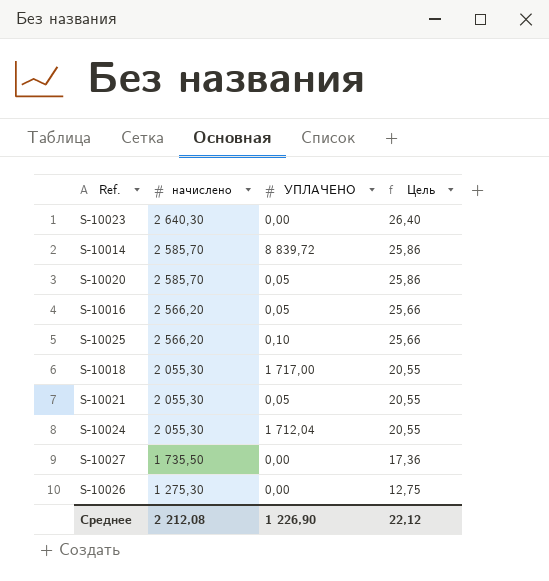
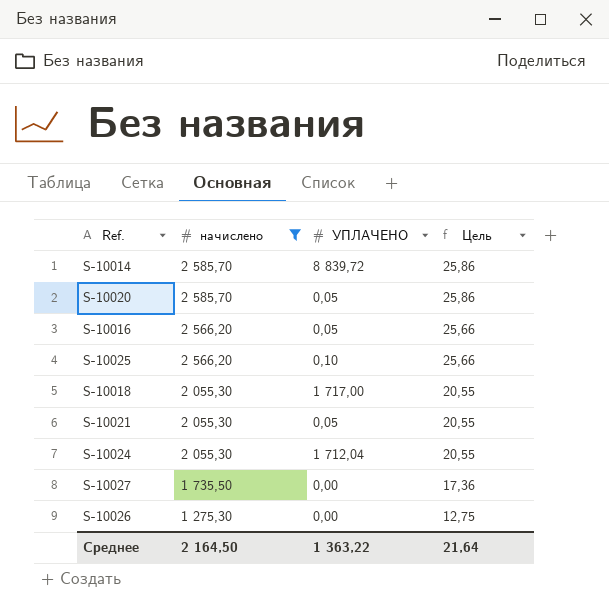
filter: none -> начислено != 2 640,30
Среднее | начислено: 2 212,08 -> 2 164,50
Среднее | УПЛАЧЕНО: 1 226,90 -> 1 363,22
Среднее | Цель: 22,12 -> 21,64

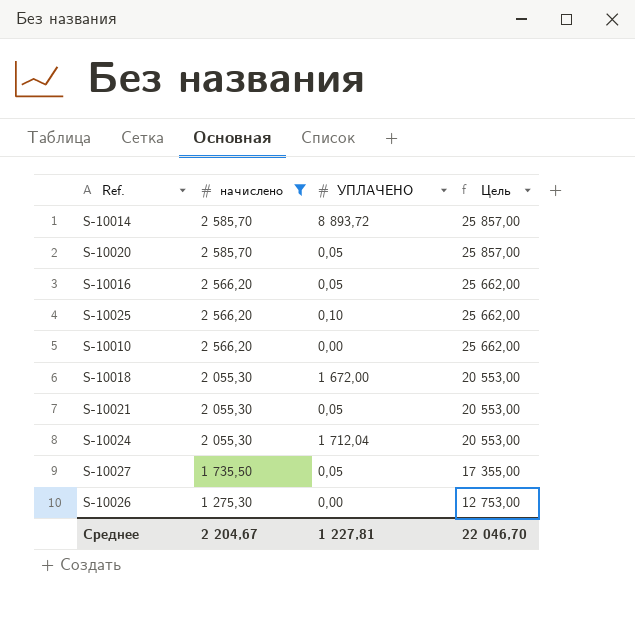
column Цель | formula: [начислено] * 0,01 -> [начислено] * 10
S-10014 | УПЛАЧЕНО: 8 839,72 -> 8 893,72
row S-10010: none -> 2 566,20 | 0,00 | 25 662,00
S-10018 | УПЛАЧЕНО: 1 717,00 -> 1 672,00
S-10027 | УПЛАЧЕНО: 0,00 -> 0,05
Среднее | начислено: 2 164,50 -> 2 204,67
Среднее | УПЛАЧЕНО: 1 363,22 -> 1 227,81
Среднее | Цель: 21,64 -> 22 046,70

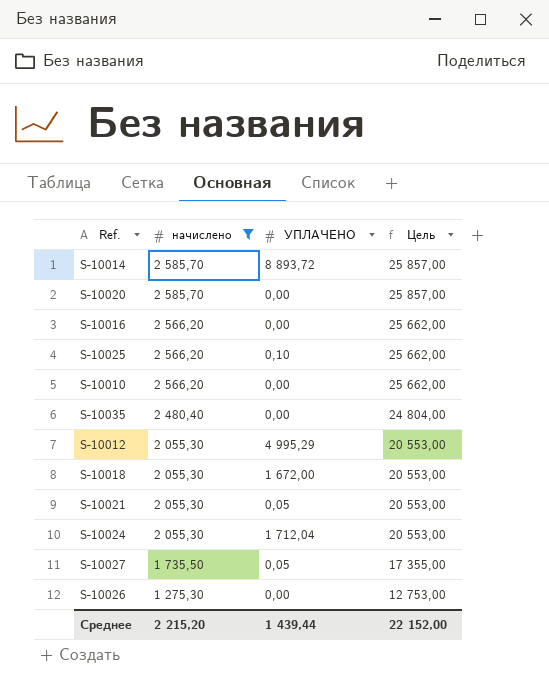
S-10020 | УПЛАЧЕНО: 0,05 -> 0,00
S-10016 | УПЛАЧЕНО: 0,05 -> 0,00
row S-10035: none -> 2 480,40 | 0,00 | 24 804,00
row S-10012: none -> 2 055,30 | 4 995,29 | 20 553,00
Среднее | начислено: 2 204,67 -> 2 215,20
Среднее | УПЛАЧЕНО: 1 227,81 -> 1 439,44
Среднее | Цель: 22 046,70 -> 22 152,00

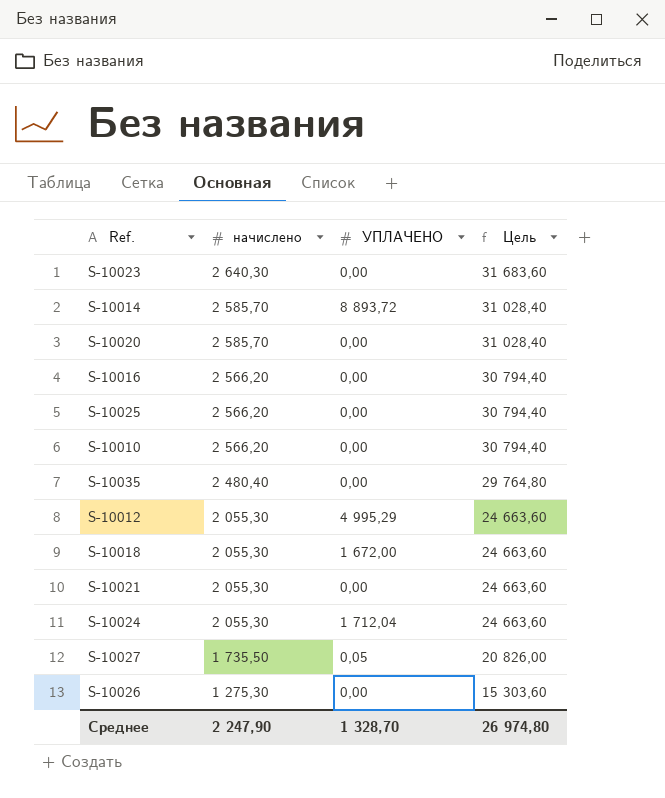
filter: начислено != 2 640,30 -> none
column Цель | formula: [начислено] * 10 -> [начислено] * 12
S-10025 | УПЛАЧЕНО: 0,10 -> 0,00
S-10021 | УПЛАЧЕНО: 0,05 -> 0,00
Среднее | начислено: 2 215,20 -> 2 247,90
Среднее | УПЛАЧЕНО: 1 439,44 -> 1 328,70
Среднее | Цель: 22 152,00 -> 26 974,80

